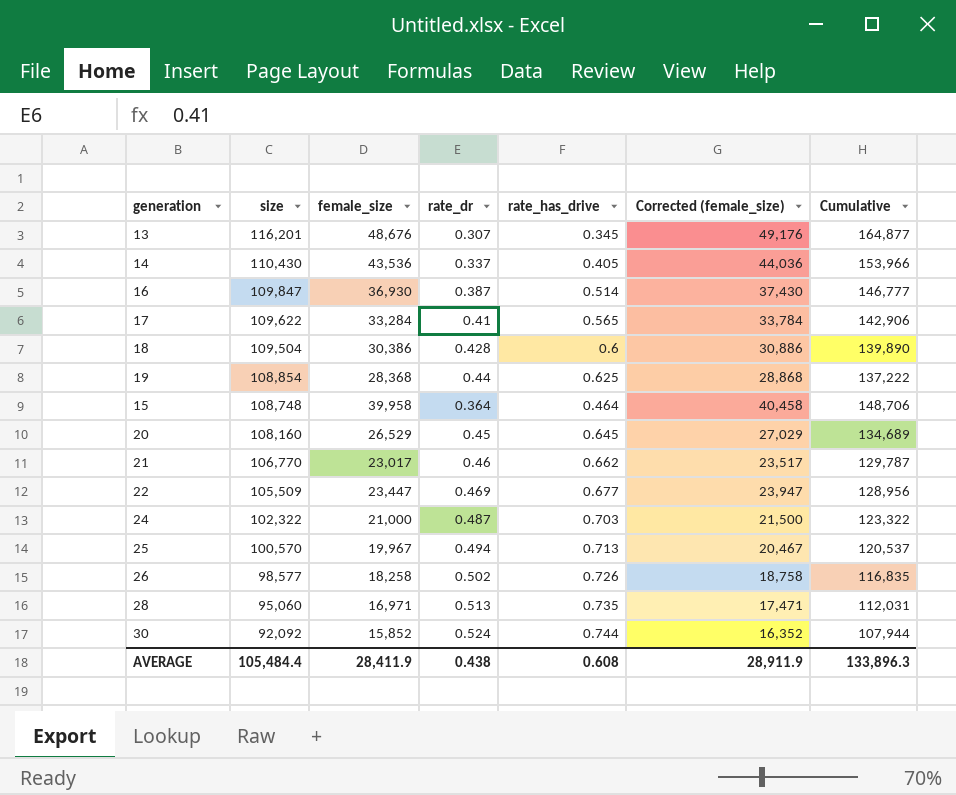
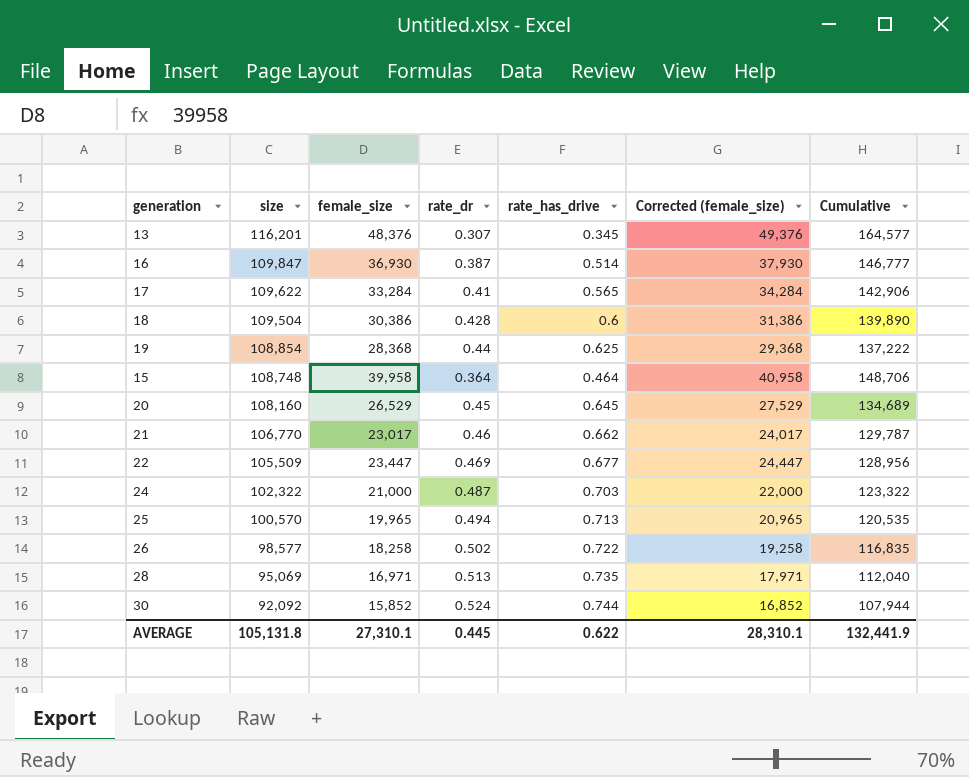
column Corrected (female_size) | formula: [female_size] + 500 -> [female_size] + 1000
row 14: 110,430 | 43,536 | 0.337 | 0.405 | 44,036 | 153,966 -> none
13 | female_size: 48,676 -> 48,376
13 | Cumulative: 164,877 -> 164,577
25 | female_size: 19,967 -> 19,965
25 | Cumulative: 120,537 -> 120,535
26 | rate_has_drive: 0.726 -> 0.722
28 | size: 95,060 -> 95,069
28 | Cumulative: 112,031 -> 112,040
AVERAGE | size: 105,484.4 -> 105,131.8
AVERAGE | female_size: 28,411.9 -> 27,310.1
AVERAGE | rate_dr: 0.438 -> 0.445
AVERAGE | rate_has_drive: 0.608 -> 0.622
AVERAGE | Corrected (female_size): 28,911.9 -> 28,310.1
AVERAGE | Cumulative: 133,896.3 -> 132,441.9

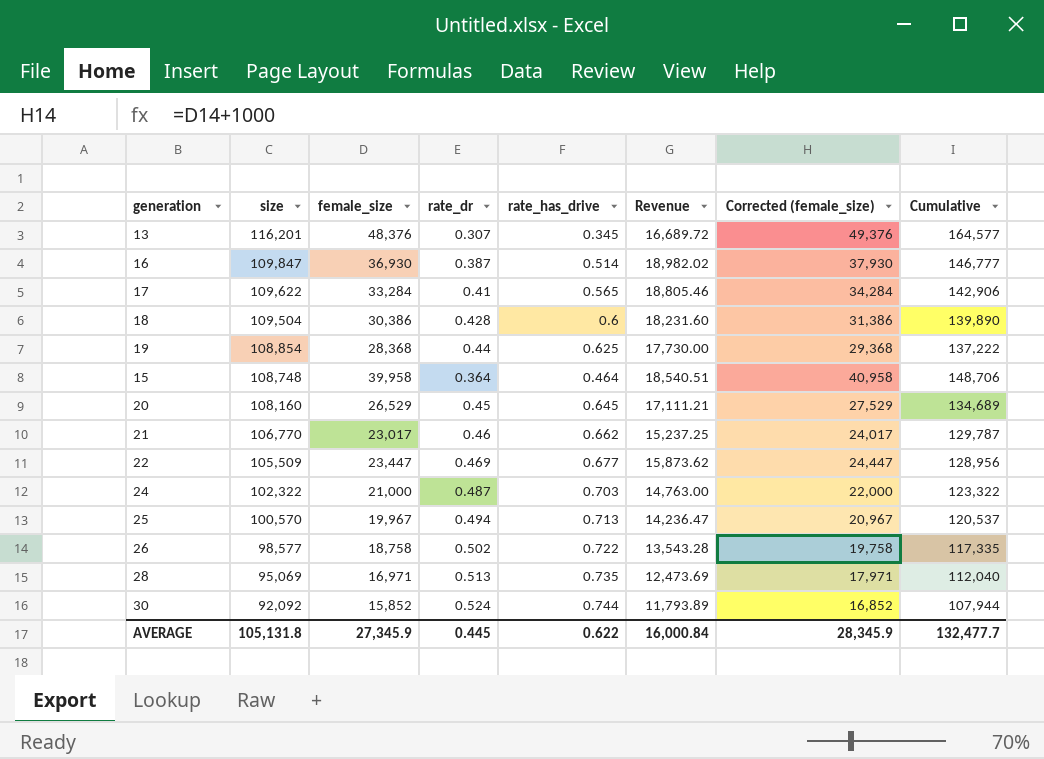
column Revenue | formula: none -> [female_size] * [rate_has_drive]
25 | female_size: 19,965 -> 19,967
25 | Corrected (female_size): 20,965 -> 20,967
25 | Cumulative: 120,535 -> 120,537
26 | female_size: 18,258 -> 18,758
26 | Corrected (female_size): 19,258 -> 19,758
26 | Cumulative: 116,835 -> 117,335
AVERAGE | female_size: 27,310.1 -> 27,345.9
AVERAGE | Corrected (female_size): 28,310.1 -> 28,345.9
AVERAGE | Cumulative: 132,441.9 -> 132,477.7

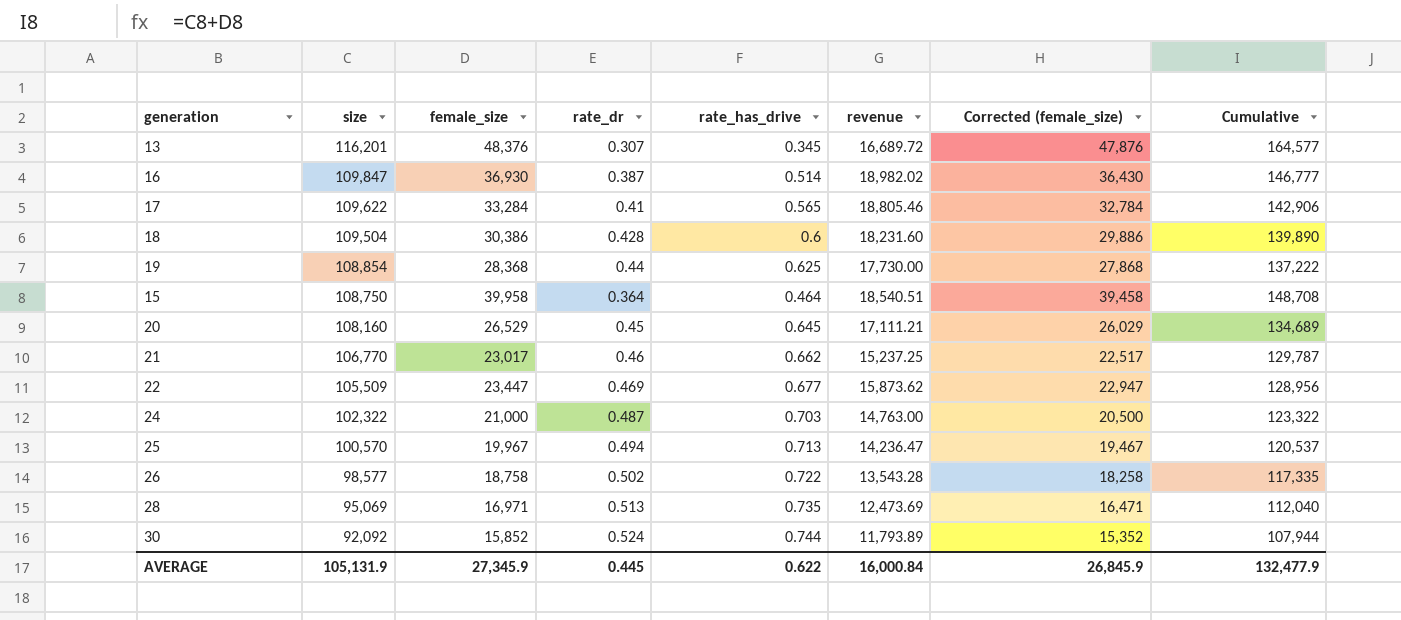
column name: Revenue -> revenue
column Corrected (female_size) | formula: [female_size] + 1000 -> [female_size] - 500
15 | size: 108,748 -> 108,750
15 | Cumulative: 148,706 -> 148,708
AVERAGE | size: 105,131.8 -> 105,131.9
AVERAGE | Corrected (female_size): 28,345.9 -> 26,845.9
AVERAGE | Cumulative: 132,477.7 -> 132,477.9

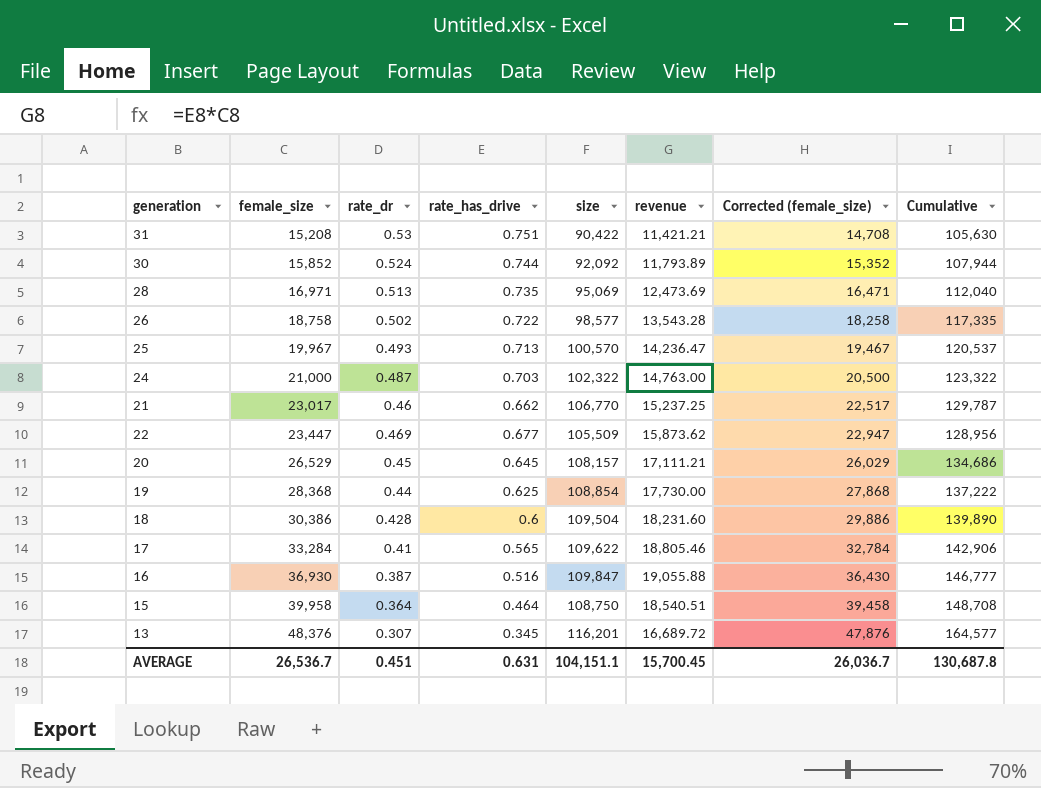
row order: size descending -> female_size ascending
column size | position: 2 -> 5
row 31: none -> 15,208 | 0.53 | 0.751 | 90,422 | 11,421.21 | 14,708 | 105,630
25 | rate_dr: 0.494 -> 0.493
20 | size: 108,160 -> 108,157
20 | Cumulative: 134,689 -> 134,686
16 | rate_has_drive: 0.514 -> 0.516
16 | revenue: 18,982.02 -> 19,055.88
AVERAGE | female_size: 27,345.9 -> 26,536.7
AVERAGE | rate_dr: 0.445 -> 0.451
AVERAGE | rate_has_drive: 0.622 -> 0.631
AVERAGE | size: 105,131.9 -> 104,151.1
AVERAGE | revenue: 16,000.84 -> 15,700.45
AVERAGE | Corrected (female_size): 26,845.9 -> 26,036.7
AVERAGE | Cumulative: 132,477.9 -> 130,687.8

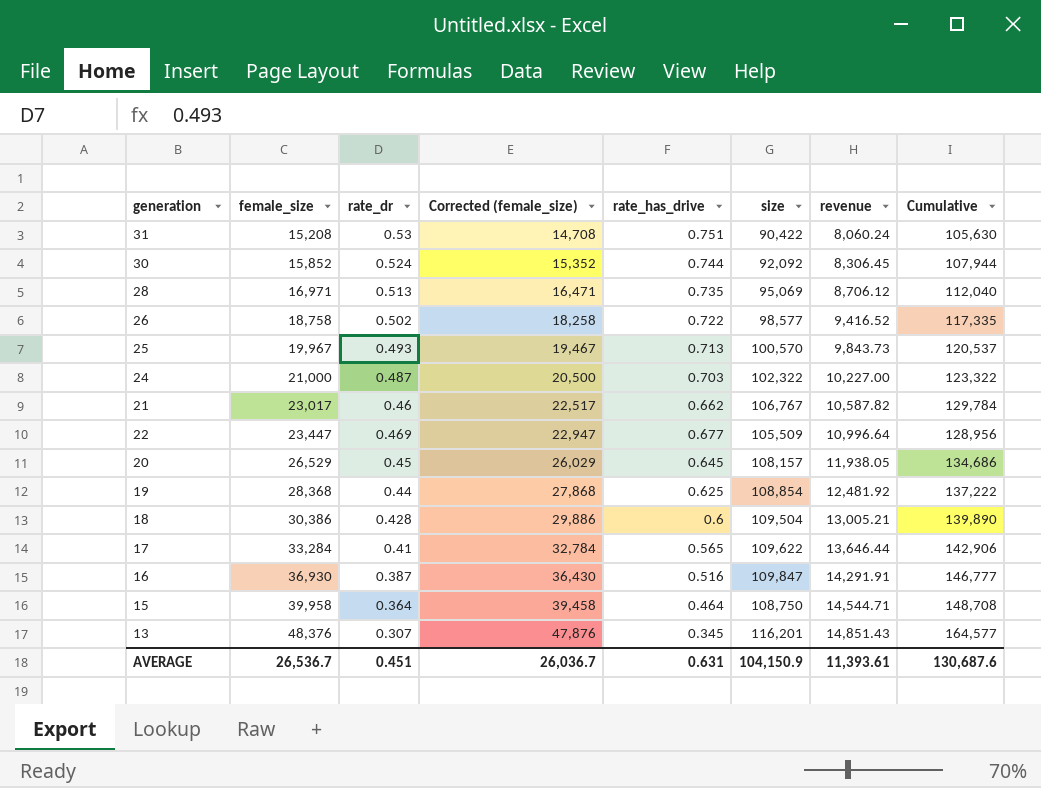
column Corrected (female_size) | position: 7 -> 4
column revenue | formula: [female_size] * [rate_has_drive] -> [female_size] * [rate_dr]
21 | size: 106,770 -> 106,767
21 | Cumulative: 129,787 -> 129,784
AVERAGE | size: 104,151.1 -> 104,150.9
AVERAGE | revenue: 15,700.45 -> 11,393.61
AVERAGE | Cumulative: 130,687.8 -> 130,687.6

